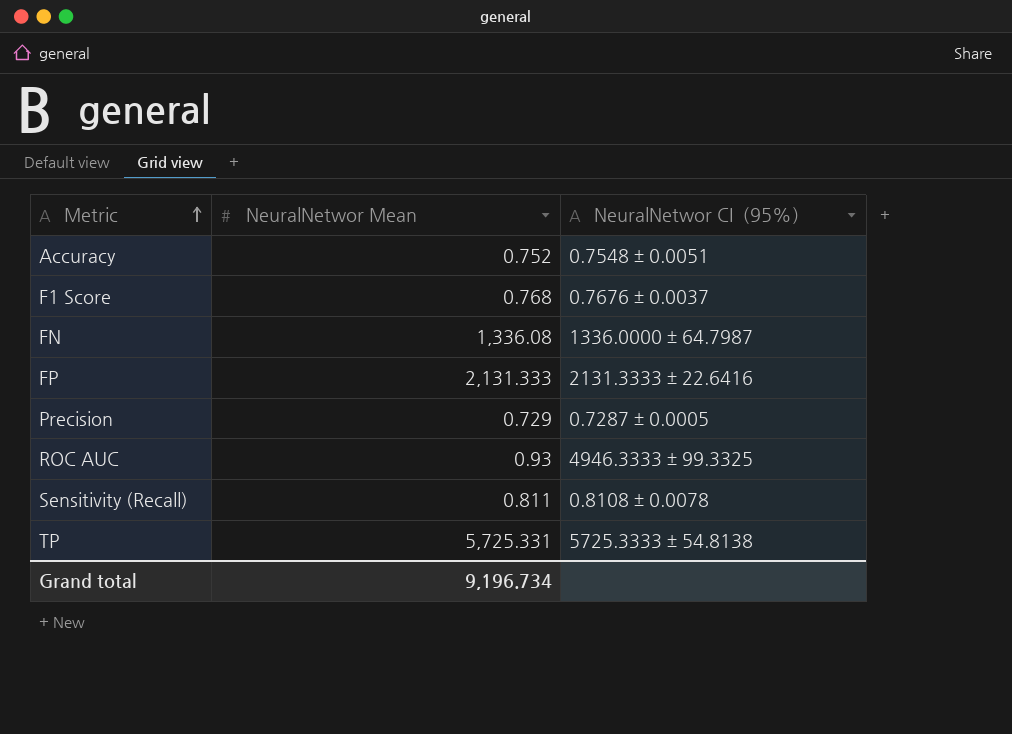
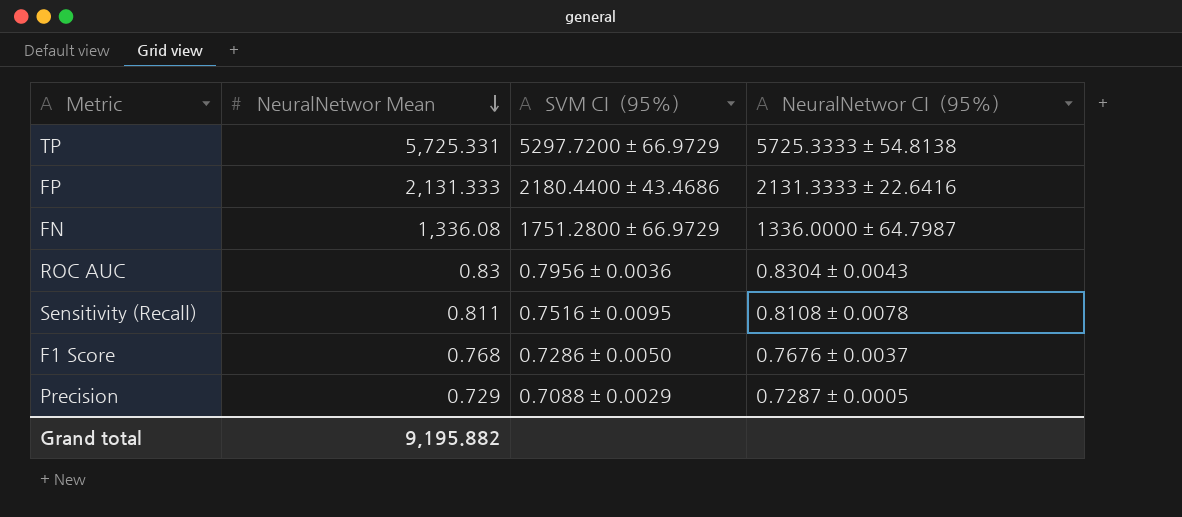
row order: Metric ascending -> NeuralNetwor Mean descending
column SVM CI（95%） | position: none -> 3
row Accuracy: 0.752 | 0.7548 ± 0.0051 -> none
ROC AUC | NeuralNetwor Mean: 0.93 -> 0.83
ROC AUC | NeuralNetwor CI（95%）: 4946.3333 ± 99.3325 -> 0.8304 ± 0.0043
Grand total | NeuralNetwor Mean: 9,196.734 -> 9,195.882

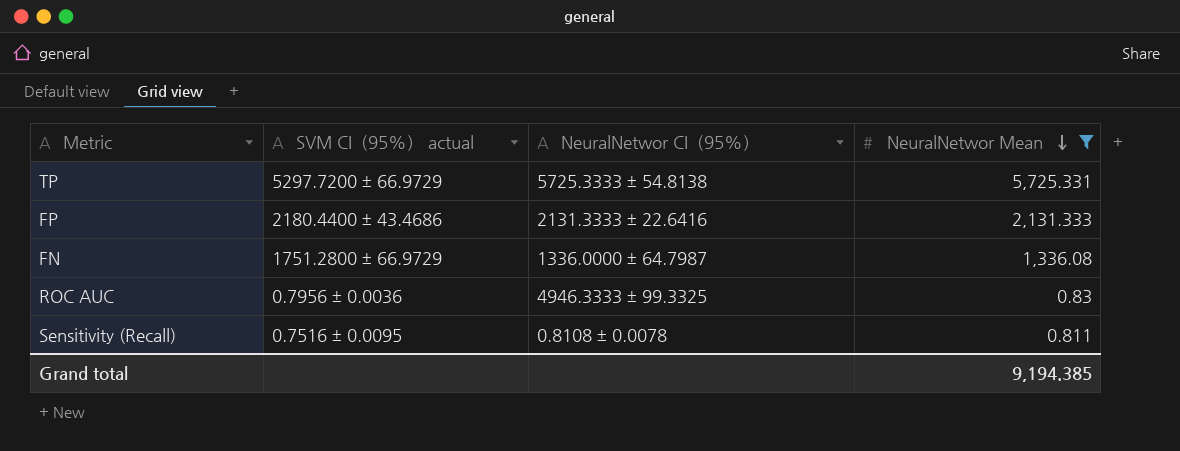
filter: none -> NeuralNetwor Mean >= 0.811
column name: SVM CI（95%） -> SVM CI（95%） actual
column NeuralNetwor Mean | position: 2 -> 4
ROC AUC | NeuralNetwor CI（95%）: 0.8304 ± 0.0043 -> 4946.3333 ± 99.3325
Grand total | NeuralNetwor Mean: 9,195.882 -> 9,194.385

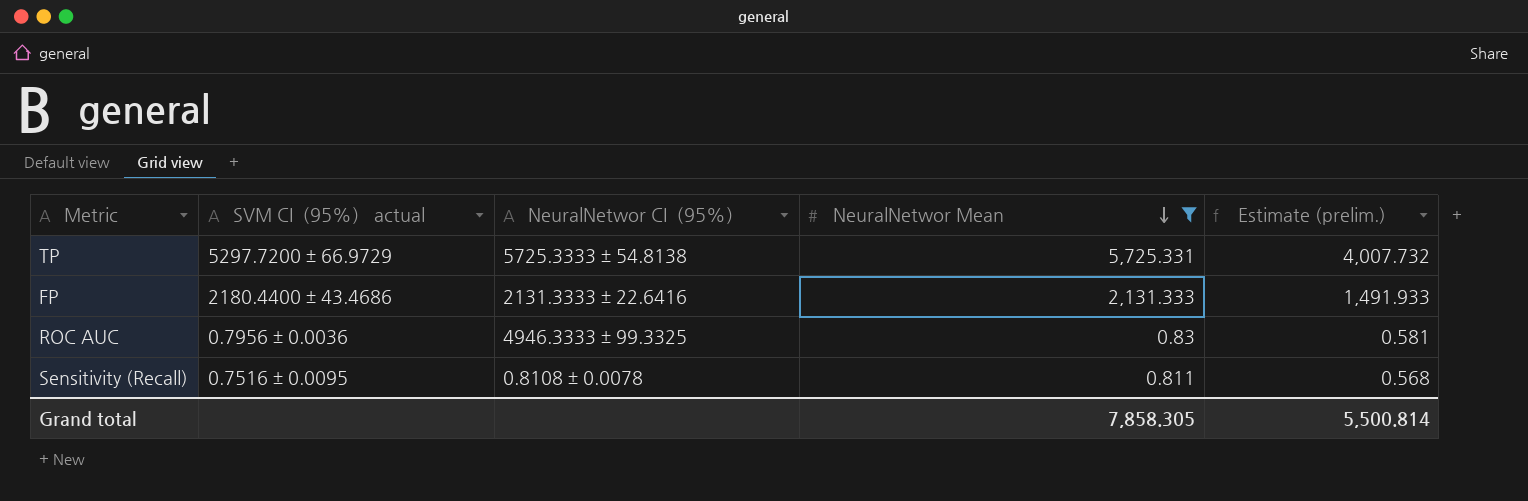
column Estimate (prelim.) | formula: none -> [NeuralNetwor Mean] * 0.7
row FN: 1751.2800 ± 66.9729 | 1336.0000 ± 64.7987 | 1,336.08 -> none
Grand total | NeuralNetwor Mean: 9,194.385 -> 7,858.305

